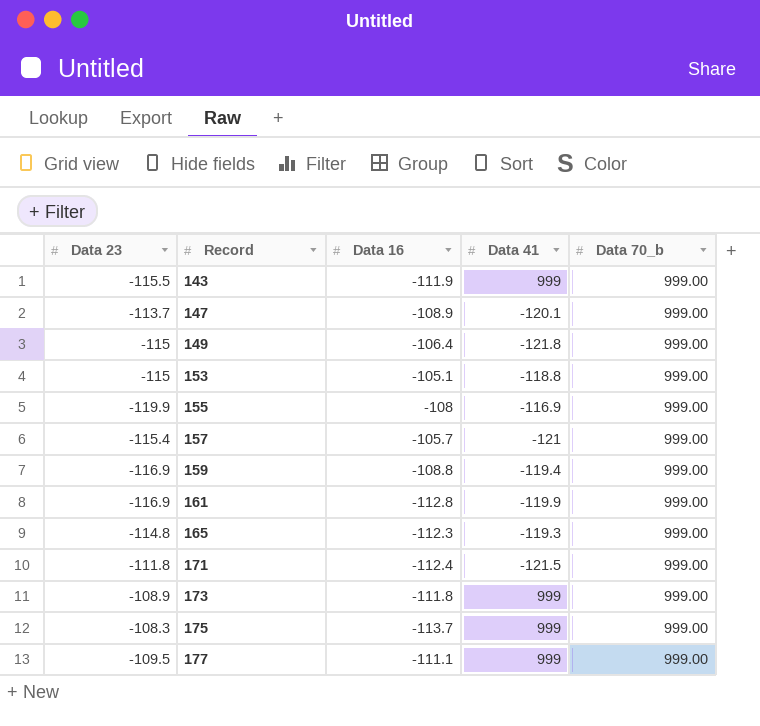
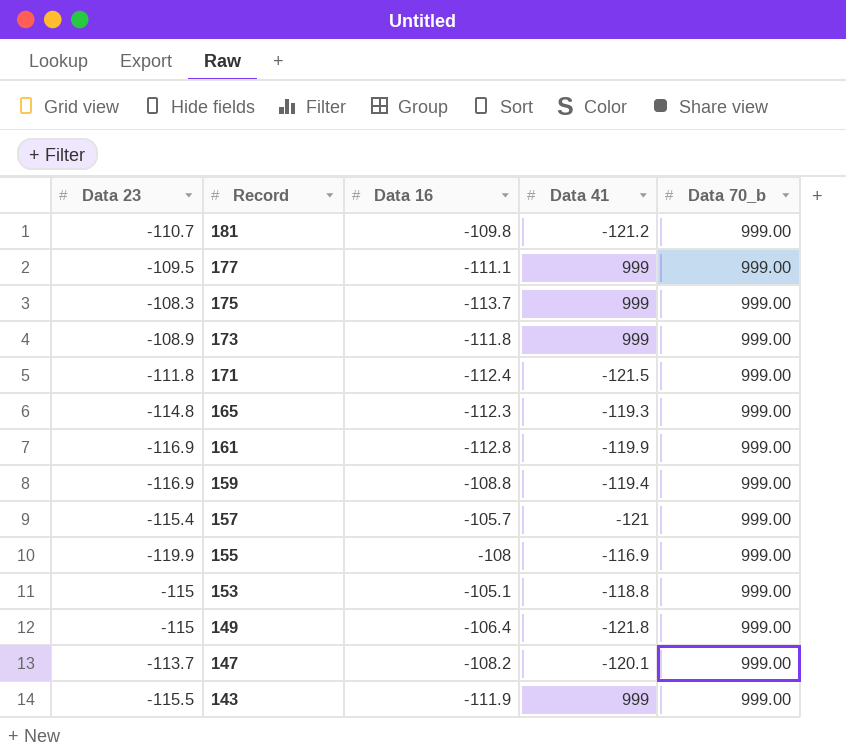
row order: Record ascending -> Record descending
row 181: none -> -110.7 | -109.8 | -121.2 | 999.00
147 | Data 16: -108.9 -> -108.2

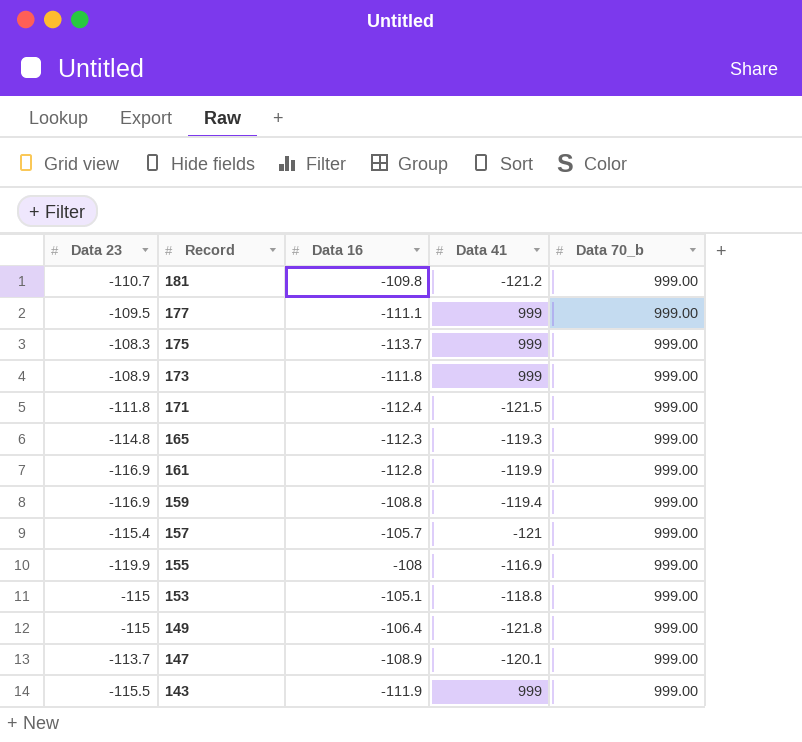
147 | Data 16: -108.2 -> -108.9

